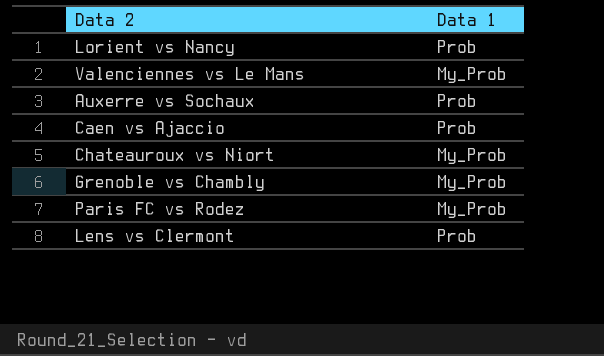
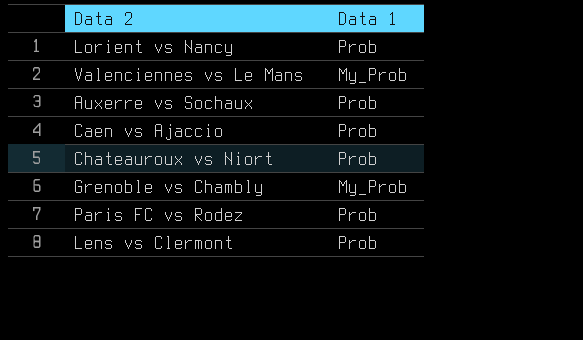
Chateauroux vs Niort | Data 1: My_Prob -> Prob
Paris FC vs Rodez | Data 1: My_Prob -> Prob

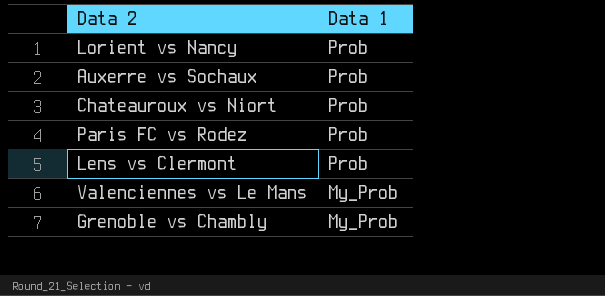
row order: none -> Data 1 descending
row Caen vs Ajaccio: Prob -> none

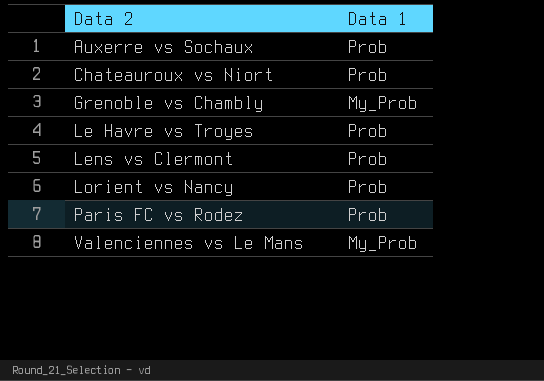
row order: Data 1 descending -> Data 2 ascending
row Le Havre vs Troyes: none -> Prob

